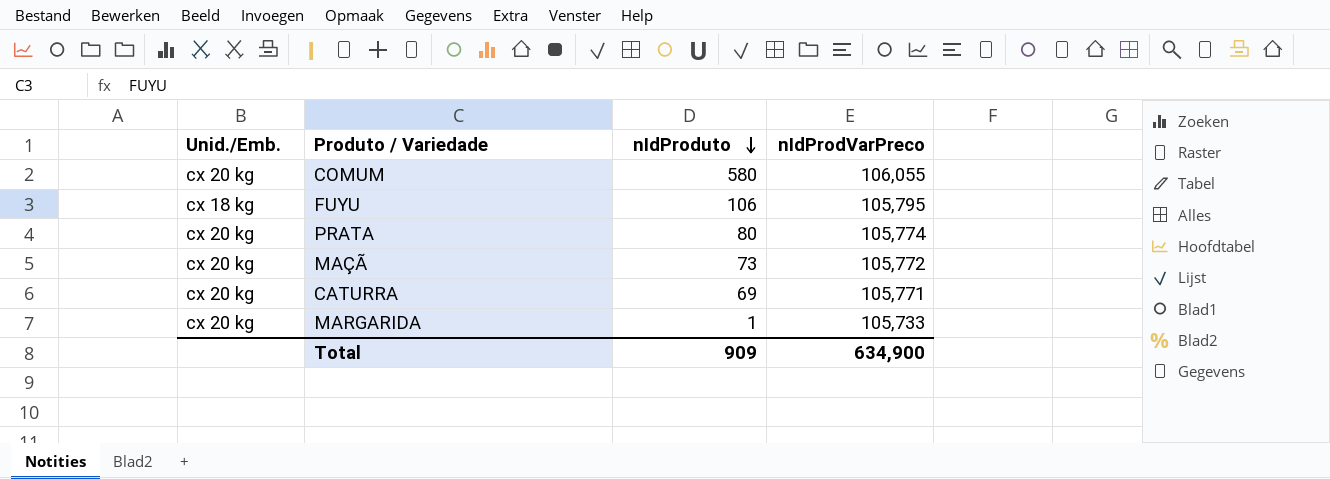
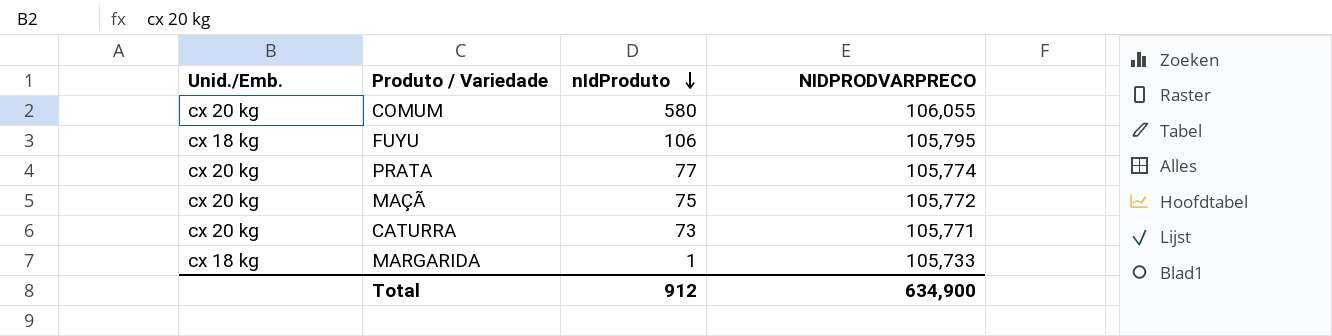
column name: nIdProdVarPreco -> NIDPRODVARPRECO
PRATA | nIdProduto: 80 -> 77
MAÇÃ | nIdProduto: 73 -> 75
CATURRA | nIdProduto: 69 -> 73
MARGARIDA | Unid./Emb.: cx 20 kg -> cx 18 kg
Total | nIdProduto: 909 -> 912

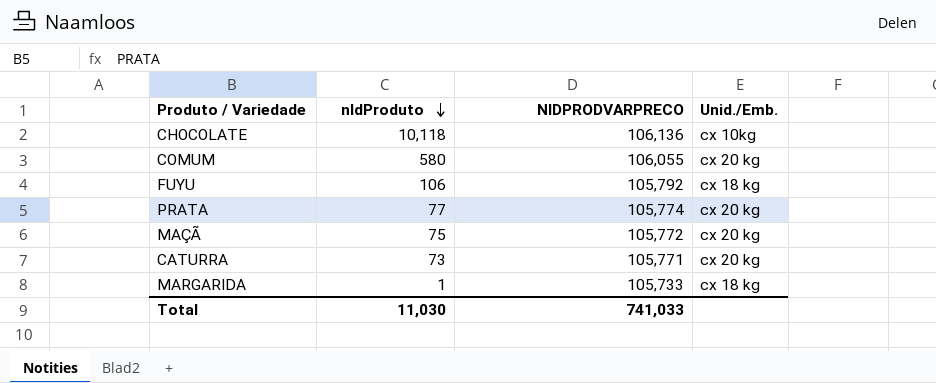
column Unid./Emb. | position: 1 -> 4
row CHOCOLATE: none -> 10,118 | 106,136 | cx 10kg
FUYU | NIDPRODVARPRECO: 105,795 -> 105,792
Total | nIdProduto: 912 -> 11,030
Total | NIDPRODVARPRECO: 634,900 -> 741,033

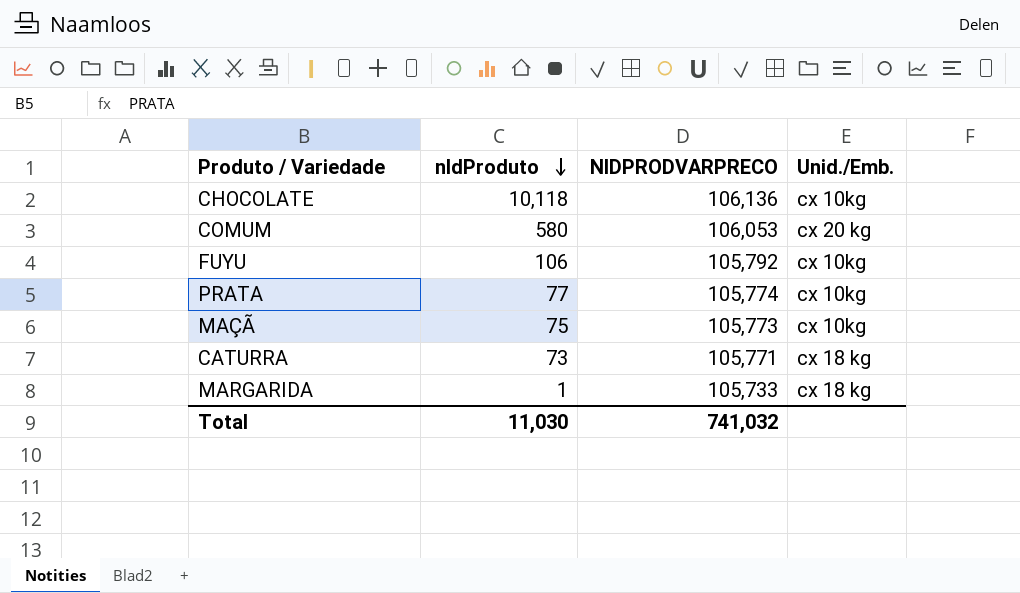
COMUM | NIDPRODVARPRECO: 106,055 -> 106,053
FUYU | Unid./Emb.: cx 18 kg -> cx 10kg
PRATA | Unid./Emb.: cx 20 kg -> cx 10kg
MAÇÃ | NIDPRODVARPRECO: 105,772 -> 105,773
MAÇÃ | Unid./Emb.: cx 20 kg -> cx 10kg
CATURRA | Unid./Emb.: cx 20 kg -> cx 18 kg
Total | NIDPRODVARPRECO: 741,033 -> 741,032

